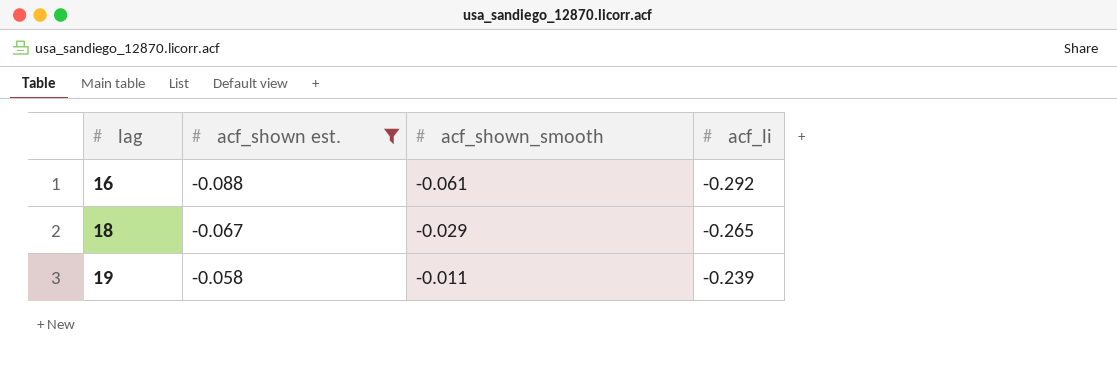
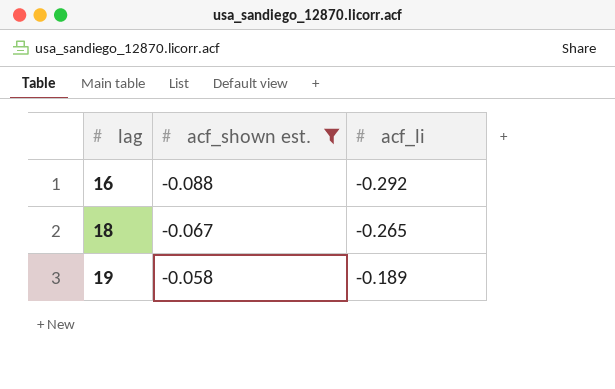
column acf_shown_smooth | position: 3 -> none
19 | acf_li: -0.239 -> -0.189

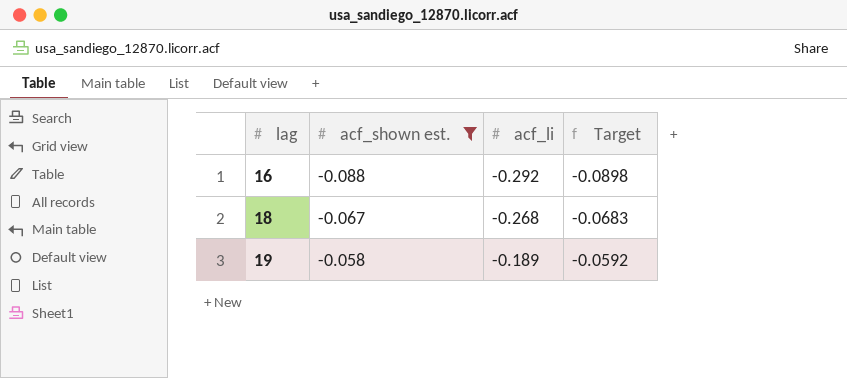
column Target | formula: none -> [acf_shown est.] * 1.02
18 | acf_li: -0.265 -> -0.268

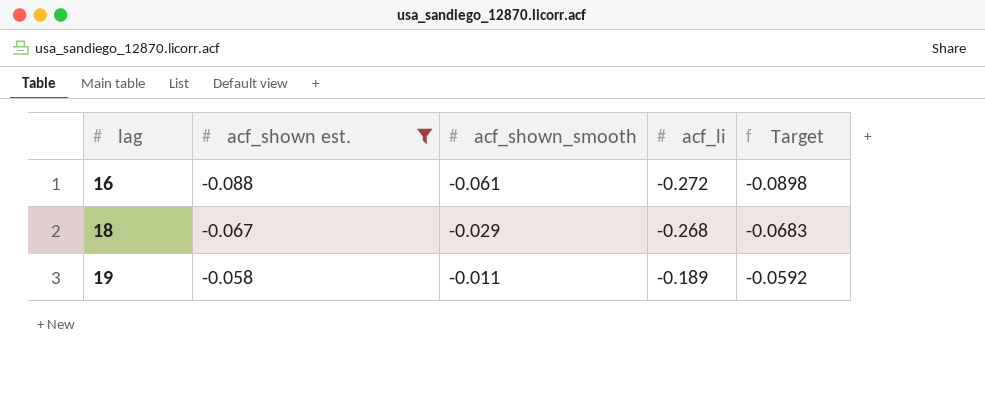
column acf_shown_smooth | position: none -> 3
16 | acf_li: -0.292 -> -0.272

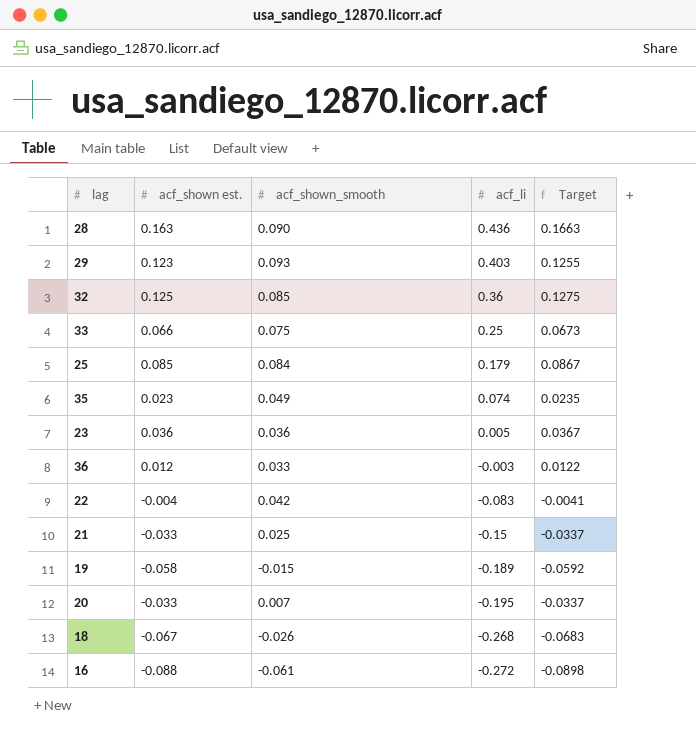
filter: acf_shown est. <= -0.058 -> none
row order: lag ascending -> acf_li descending
19 | acf_shown_smooth: -0.011 -> -0.015
18 | acf_shown_smooth: -0.029 -> -0.026

